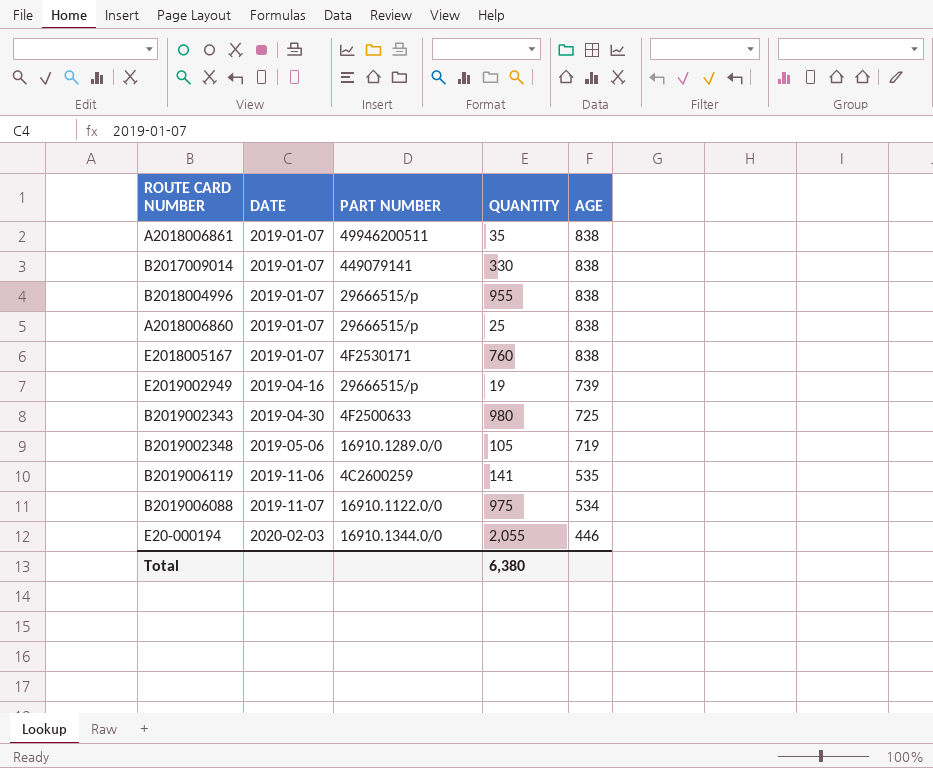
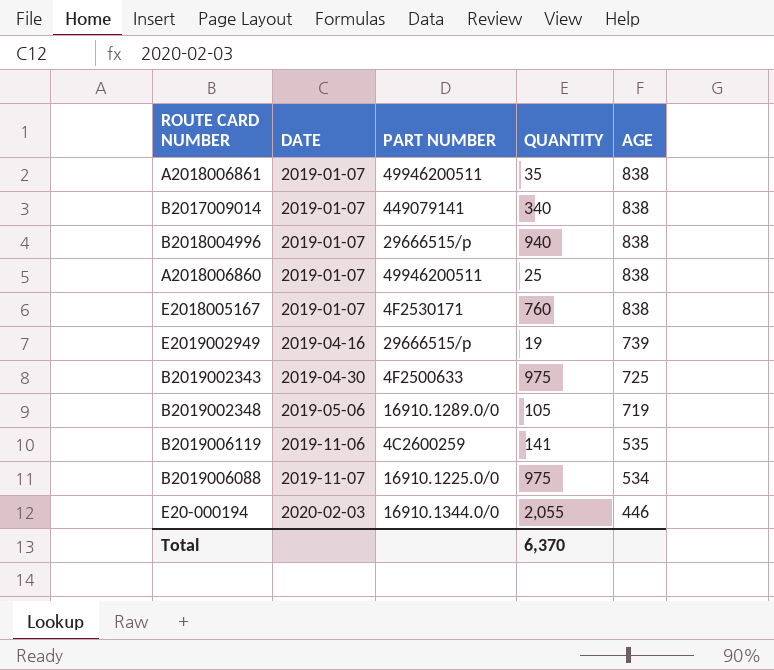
B2017009014 | QUANTITY: 330 -> 340
B2018004996 | QUANTITY: 955 -> 940
A2018006860 | PART NUMBER: 29666515/p -> 49946200511
B2019002343 | QUANTITY: 980 -> 975
B2019006088 | PART NUMBER: 16910.1122.0/0 -> 16910.1225.0/0
Total | QUANTITY: 6,380 -> 6,370

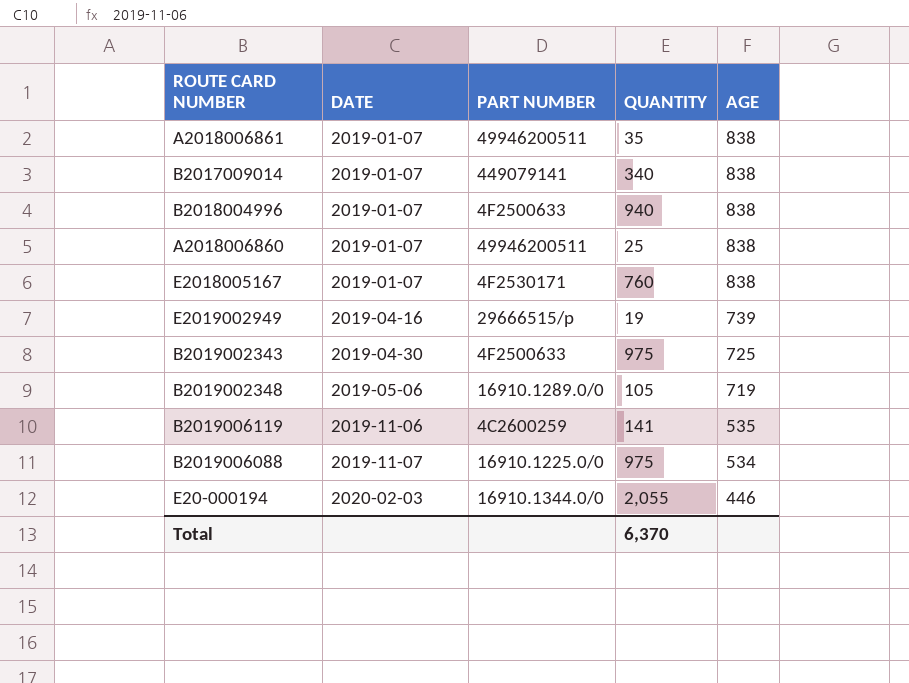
B2018004996 | PART NUMBER: 29666515/p -> 4F2500633

